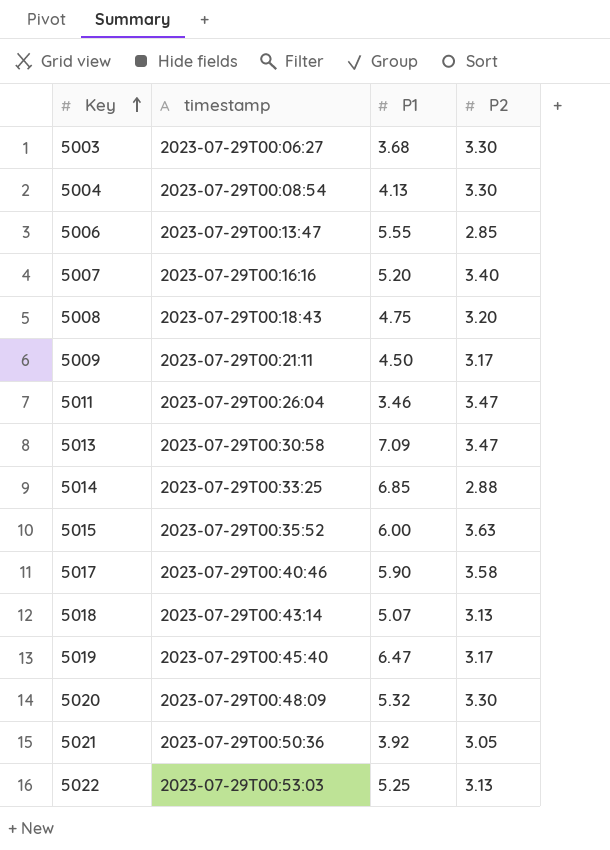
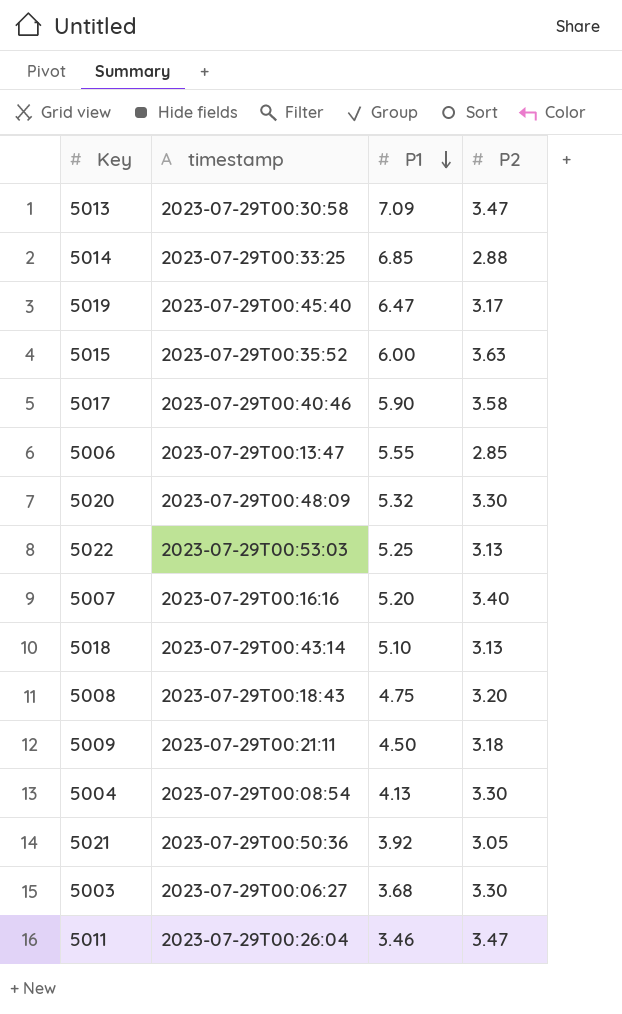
row order: Key ascending -> P1 descending
5018 | P1: 5.07 -> 5.10
5009 | P2: 3.17 -> 3.18

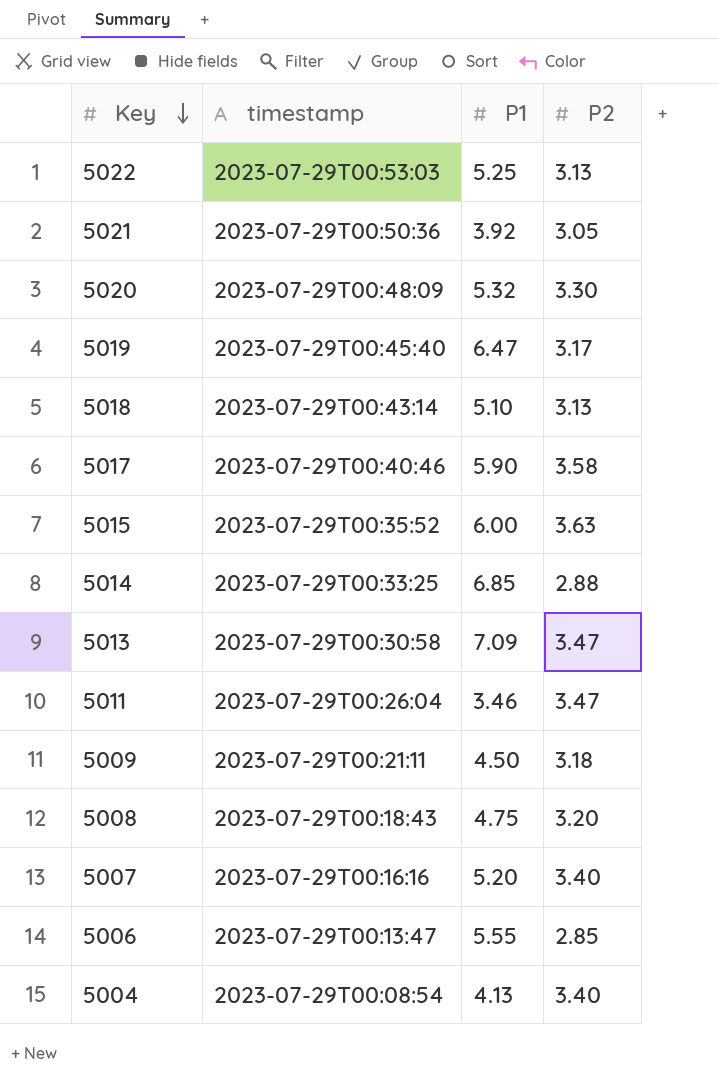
row order: P1 descending -> Key descending
row 5003: 2023-07-29T00:06:27 | 3.68 | 3.30 -> none
5004 | P2: 3.30 -> 3.40

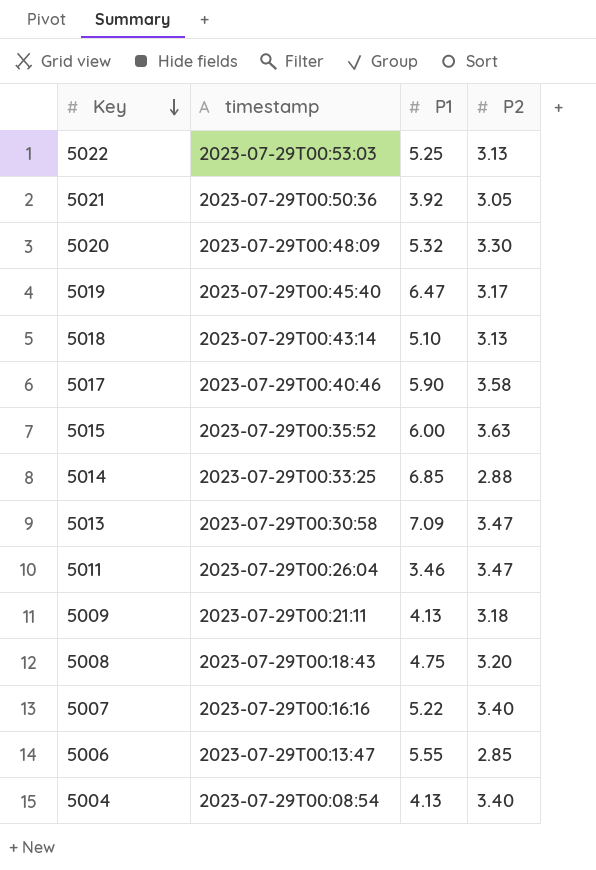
5009 | P1: 4.50 -> 4.13
5007 | P1: 5.20 -> 5.22

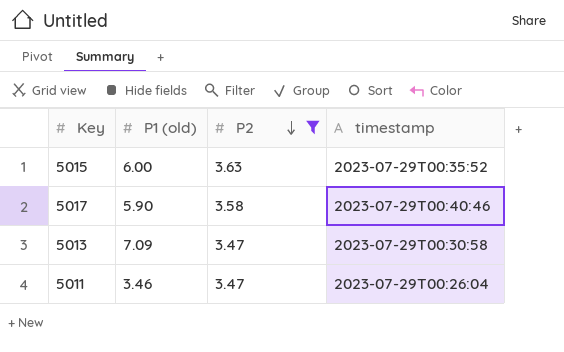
filter: none -> P2 >= 3.47
row order: Key descending -> P2 descending
column name: P1 -> P1 (old)
column timestamp | position: 2 -> 4

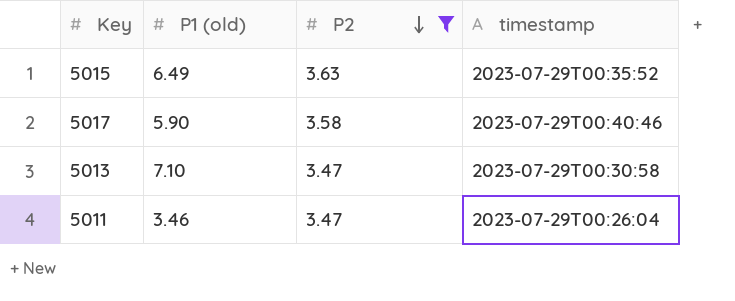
5015 | P1 (old): 6.00 -> 6.49
5013 | P1 (old): 7.09 -> 7.10

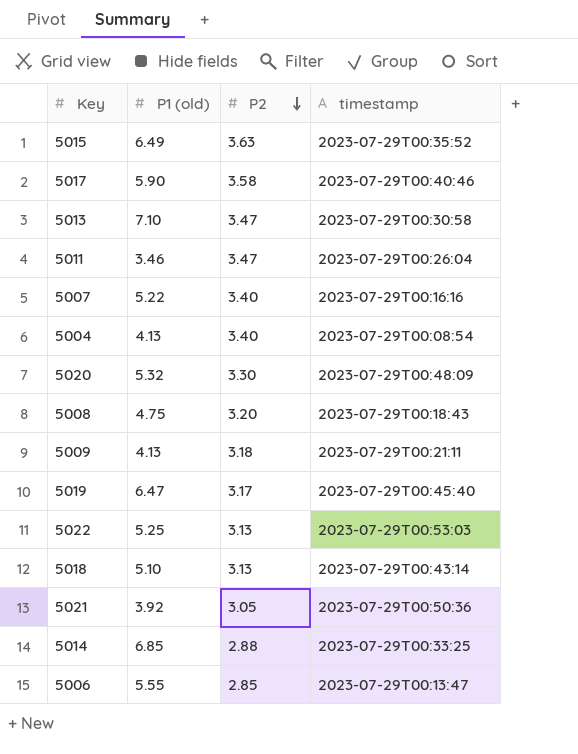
filter: P2 >= 3.47 -> none

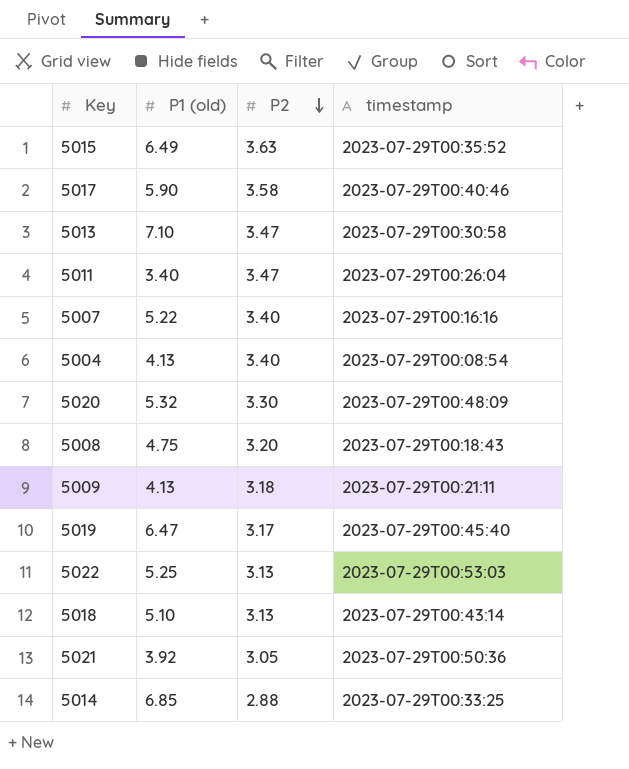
row 5006: 5.55 | 2.85 | 2023-07-29T00:13:47 -> none
5011 | P1 (old): 3.46 -> 3.40

